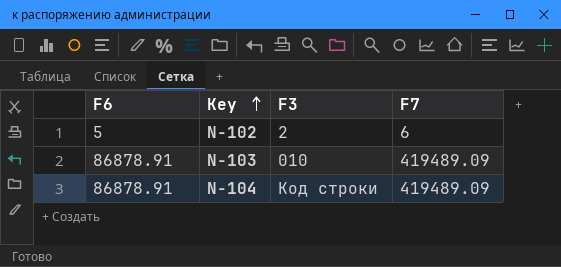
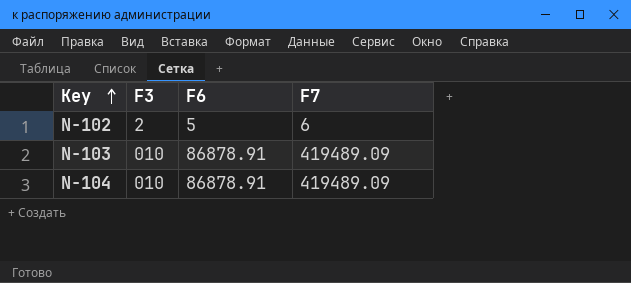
column F6 | position: 1 -> 3
N-104 | F3: Код строки -> 010

